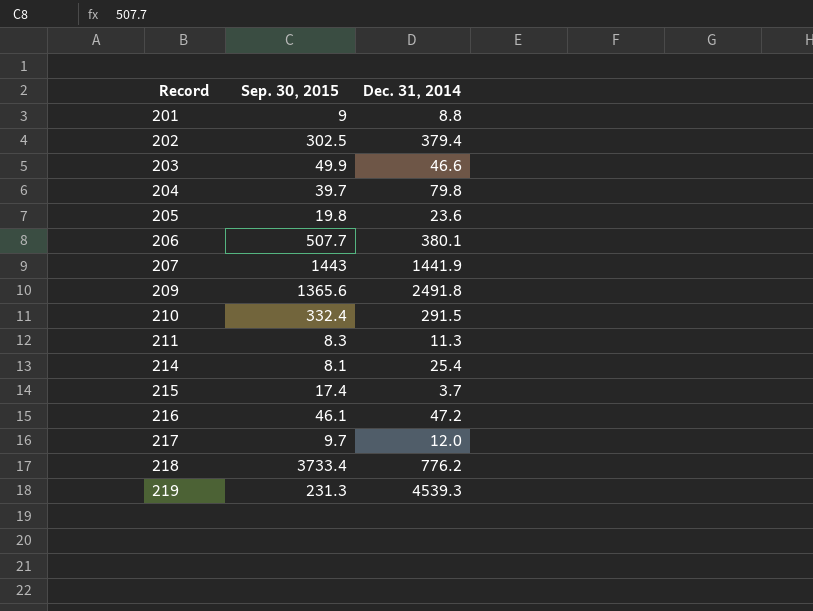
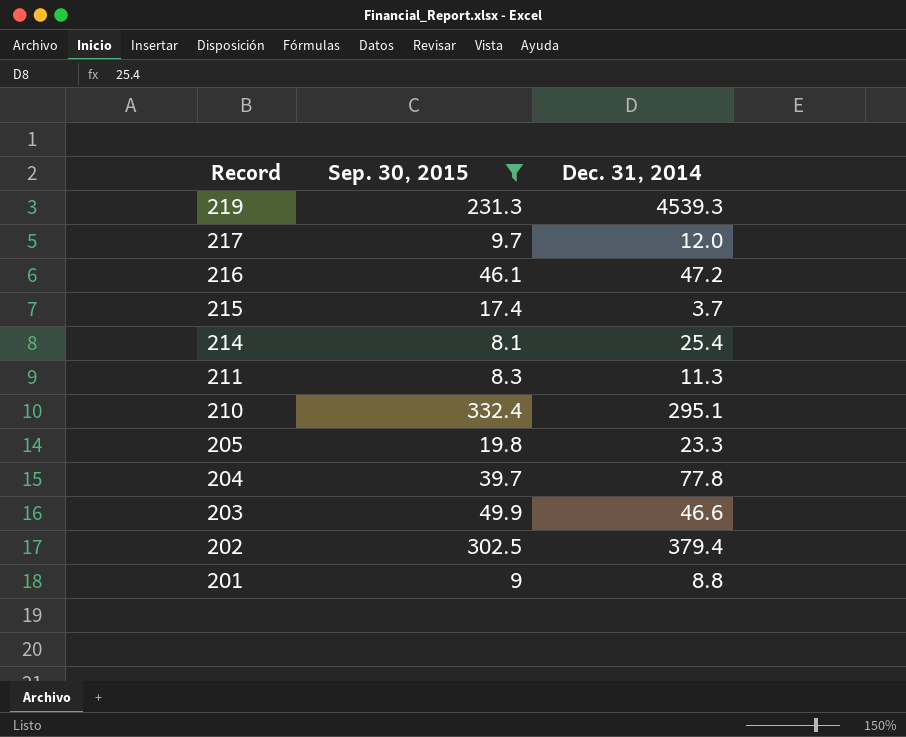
filter: none -> Sep. 30, 2015 <= 332.4
row order: Record ascending -> Record descending
210 | Dec. 31, 2014: 291.5 -> 295.1
205 | Dec. 31, 2014: 23.6 -> 23.3
204 | Dec. 31, 2014: 79.8 -> 77.8

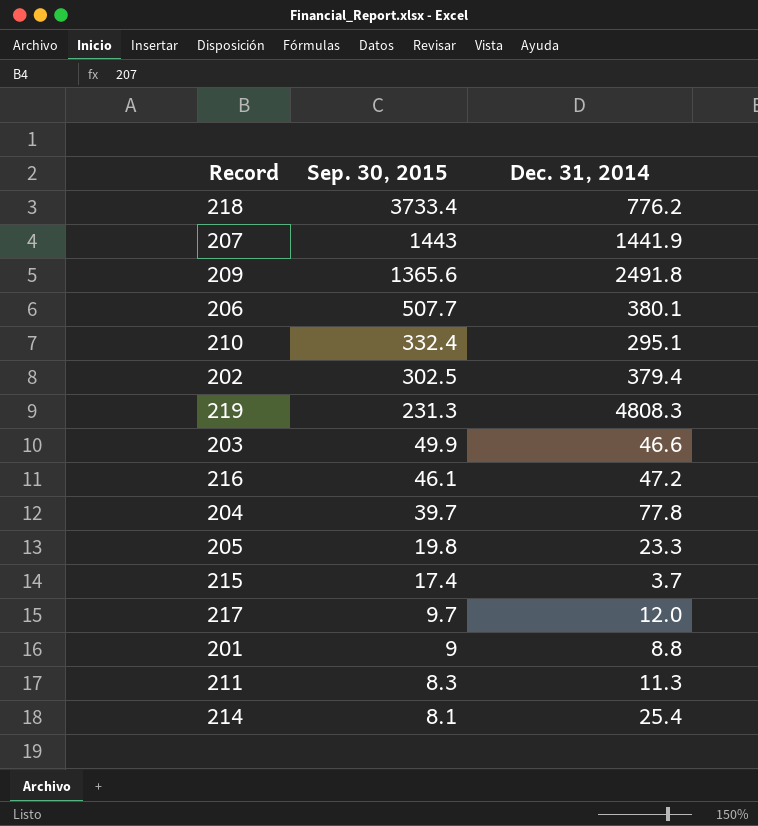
filter: Sep. 30, 2015 <= 332.4 -> none
row order: Record descending -> Sep. 30, 2015 descending
219 | Dec. 31, 2014: 4539.3 -> 4808.3

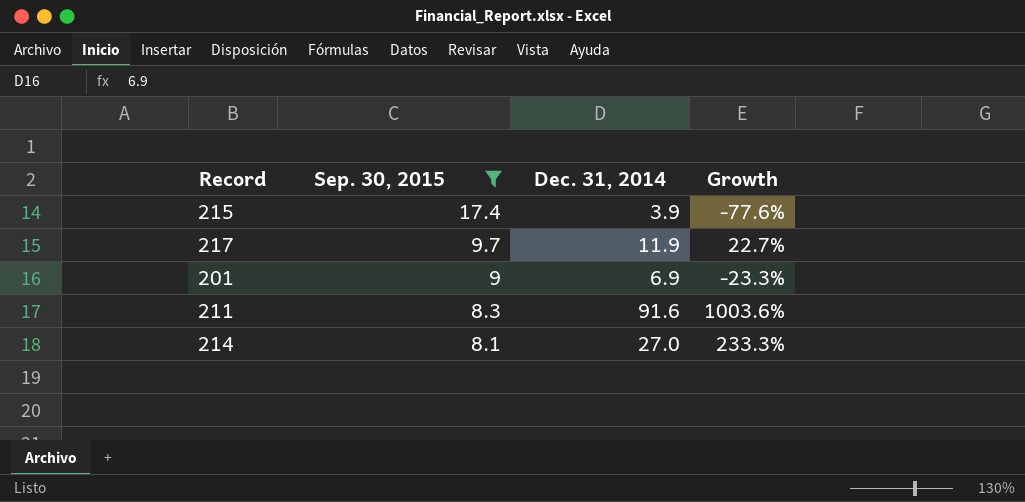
filter: none -> Sep. 30, 2015 <= 17.4
column Growth | formula: none -> ([Dec. 31, 2014] - [Sep. 30, 2015]) / [Sep. 30, 2015]
215 | Dec. 31, 2014: 3.7 -> 3.9
217 | Dec. 31, 2014: 12.0 -> 11.9
201 | Dec. 31, 2014: 8.8 -> 6.9
211 | Dec. 31, 2014: 11.3 -> 91.6
214 | Dec. 31, 2014: 25.4 -> 27.0

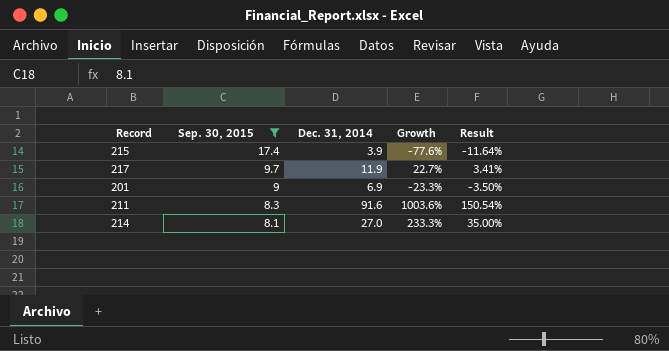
column Result | formula: none -> [Growth] * 0.15

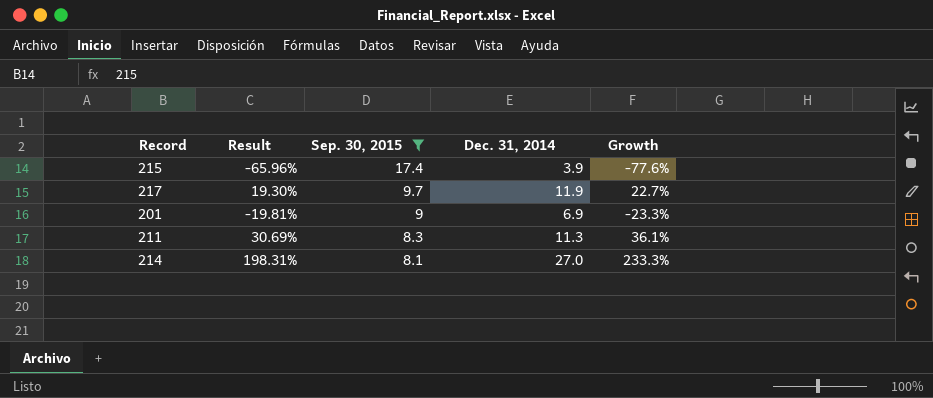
column Result | formula: [Growth] * 0.15 -> [Growth] * 0.85
column Result | position: 5 -> 2
211 | Dec. 31, 2014: 91.6 -> 11.3
211 | Growth: 1003.6% -> 36.1%

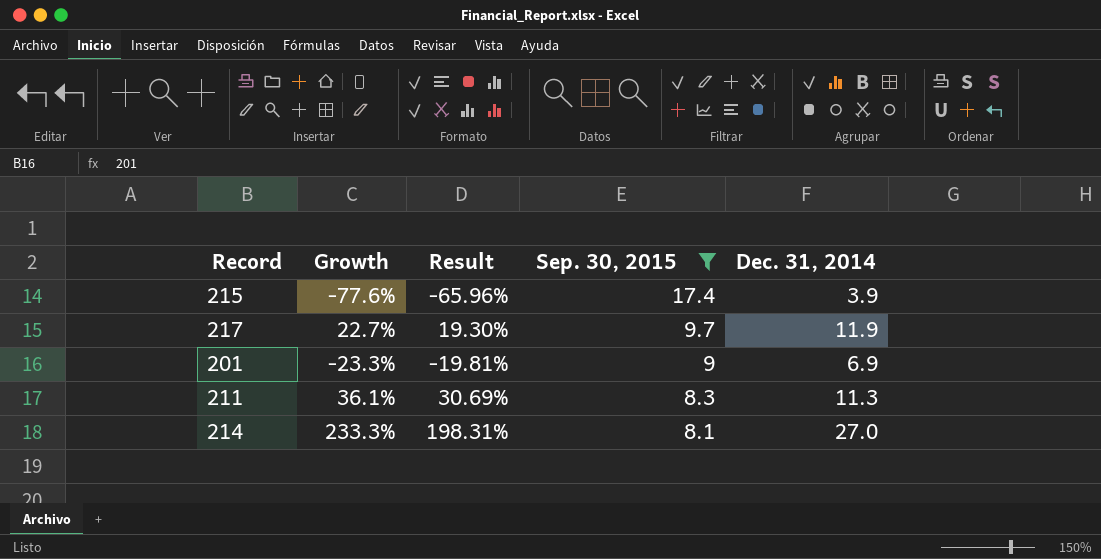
column Growth | position: 5 -> 2

